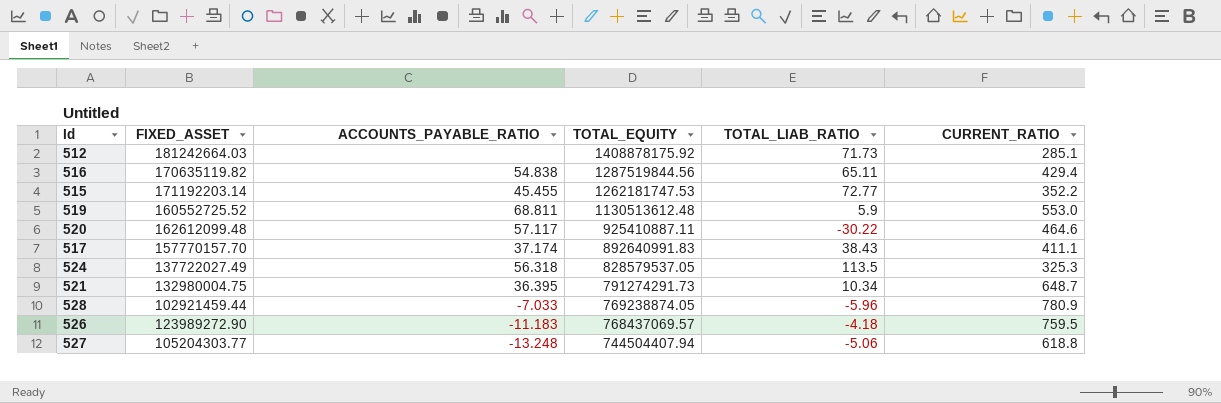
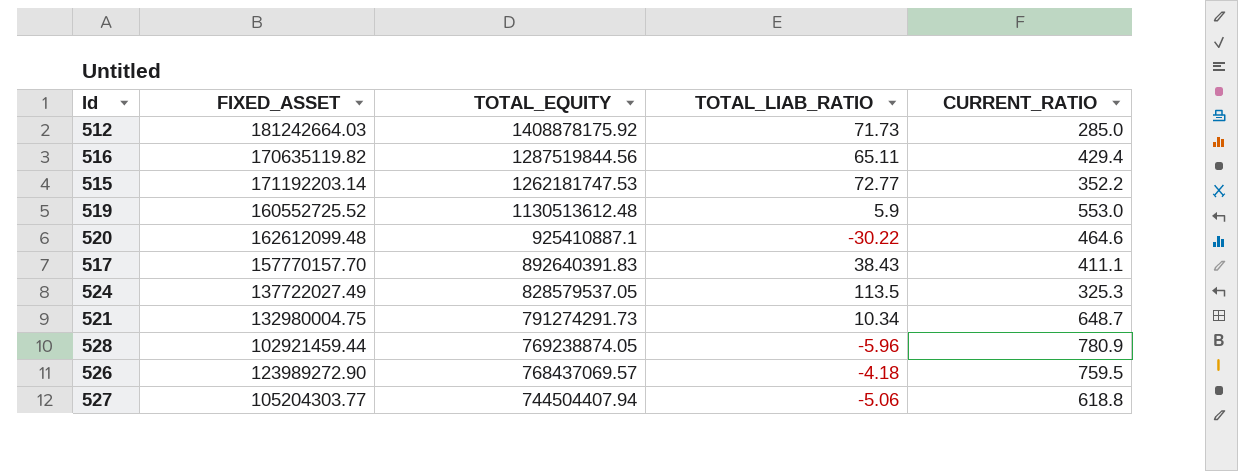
column ACCOUNTS_PAYABLE_RATIO | position: 3 -> none
512 | CURRENT_RATIO: 285.1 -> 285.0
520 | TOTAL_EQUITY: 925410887.11 -> 925410887.1
517 | TOTAL_EQUITY: 892640991.83 -> 892640391.83

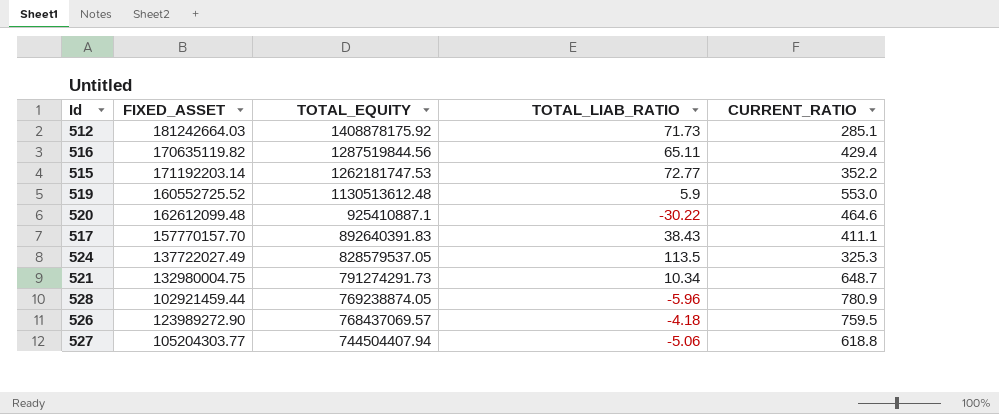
512 | CURRENT_RATIO: 285.0 -> 285.1

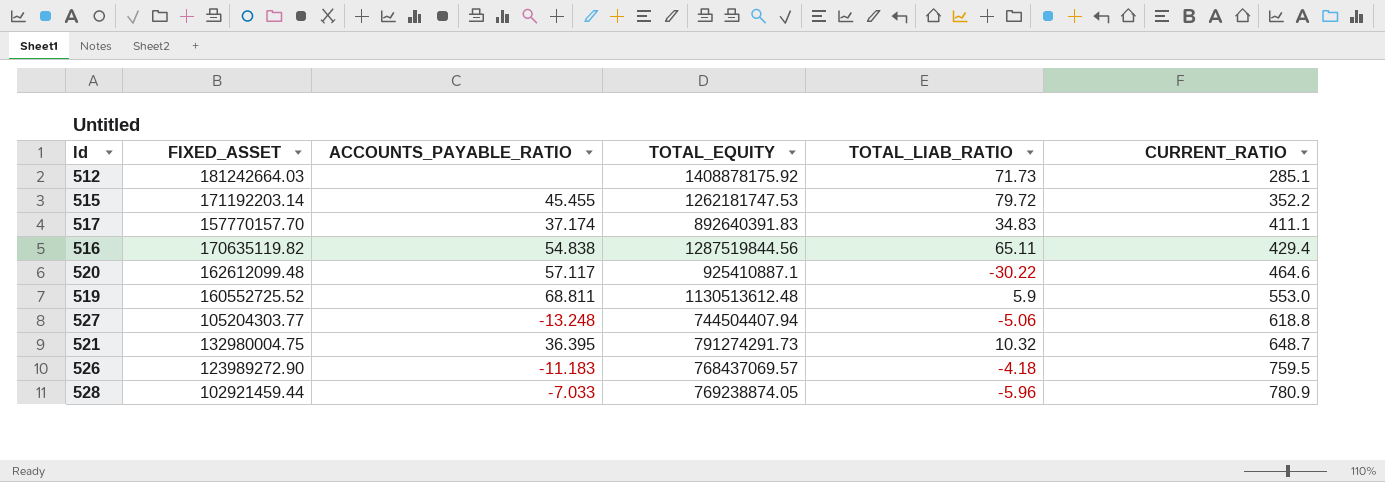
row order: TOTAL_EQUITY descending -> CURRENT_RATIO ascending
column ACCOUNTS_PAYABLE_RATIO | position: none -> 3
row 524: 137722027.49 | 828579537.05 | 113.5 | 325.3 -> none
515 | TOTAL_LIAB_RATIO: 72.77 -> 79.72
517 | TOTAL_LIAB_RATIO: 38.43 -> 34.83
521 | TOTAL_LIAB_RATIO: 10.34 -> 10.32

